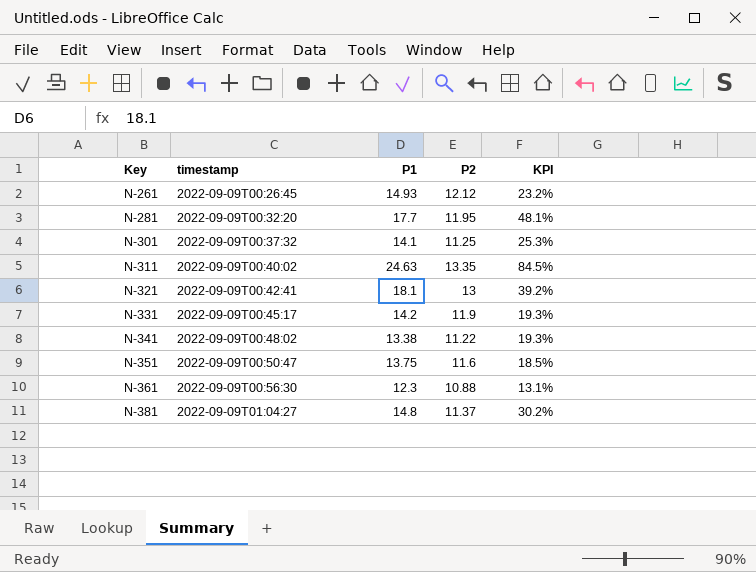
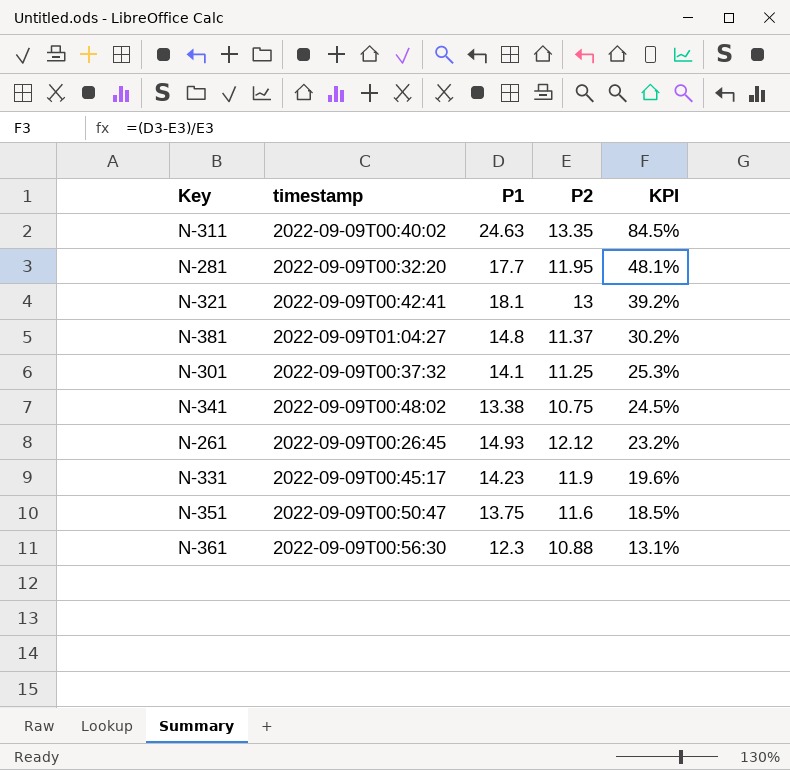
row order: Key ascending -> KPI descending
N-341 | P2: 11.22 -> 10.75
N-341 | KPI: 19.3% -> 24.5%
N-331 | P1: 14.2 -> 14.23
N-331 | KPI: 19.3% -> 19.6%

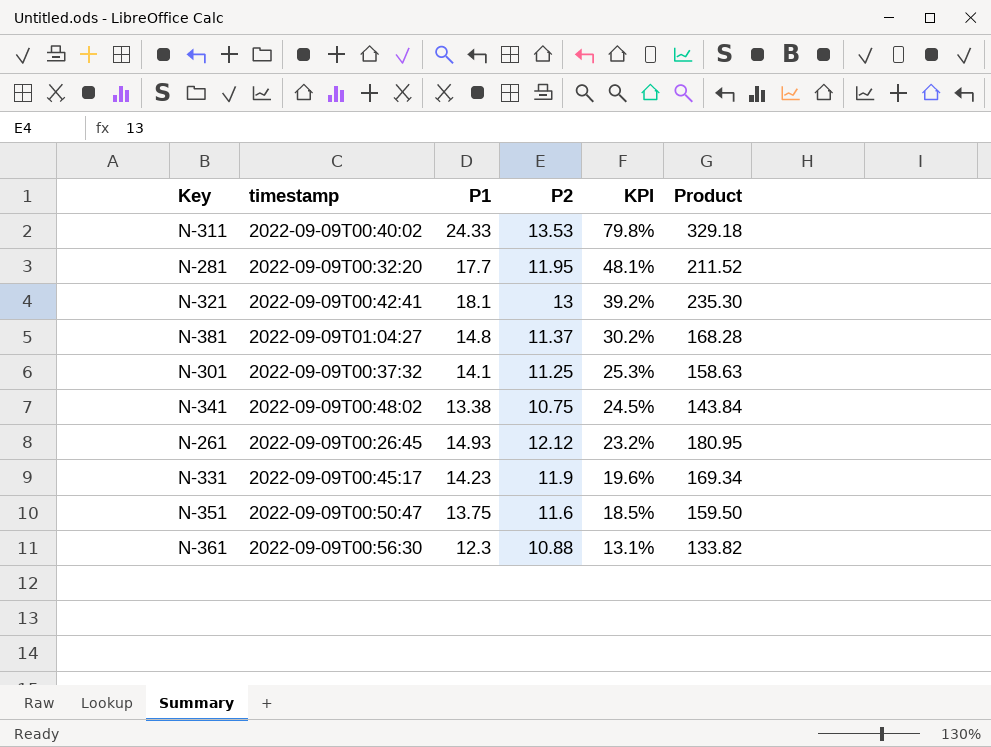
column Product | formula: none -> [P1] * [P2]
N-311 | P1: 24.63 -> 24.33
N-311 | P2: 13.35 -> 13.53
N-311 | KPI: 84.5% -> 79.8%

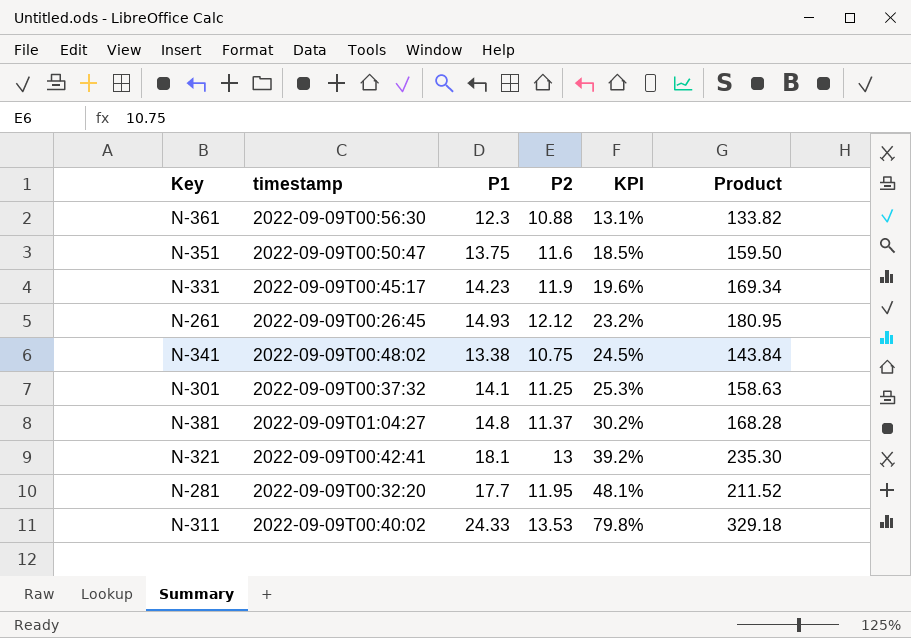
row order: KPI descending -> KPI ascending

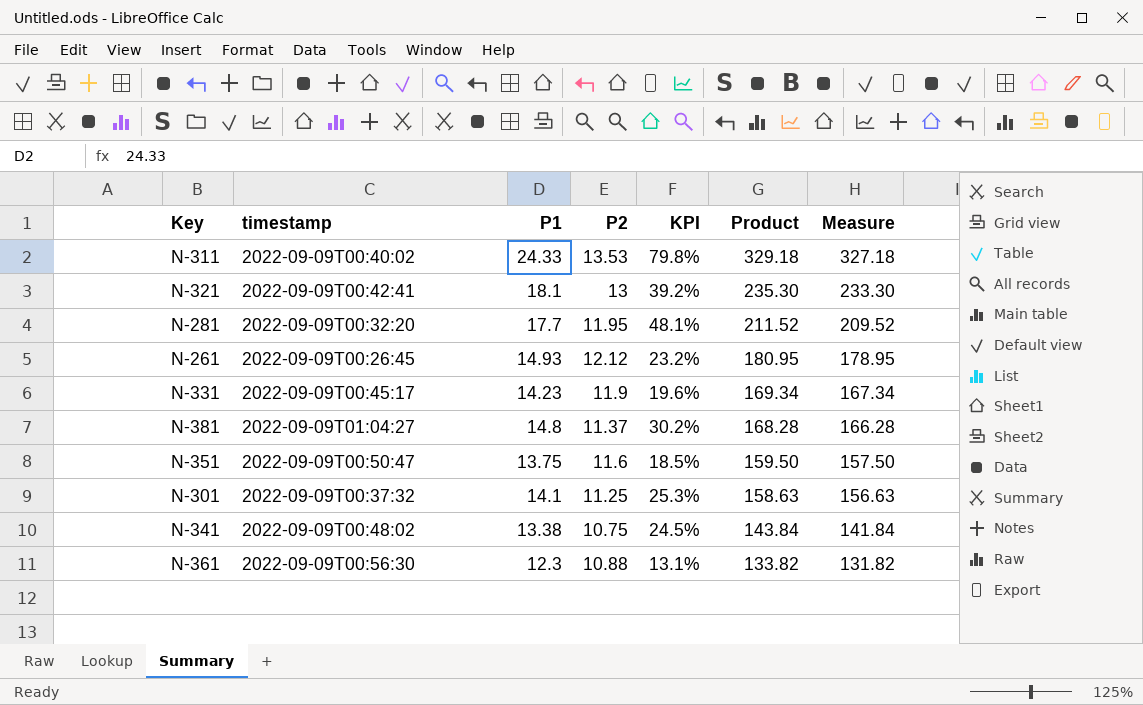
row order: KPI ascending -> Product descending
column Measure | formula: none -> [Product] - 2

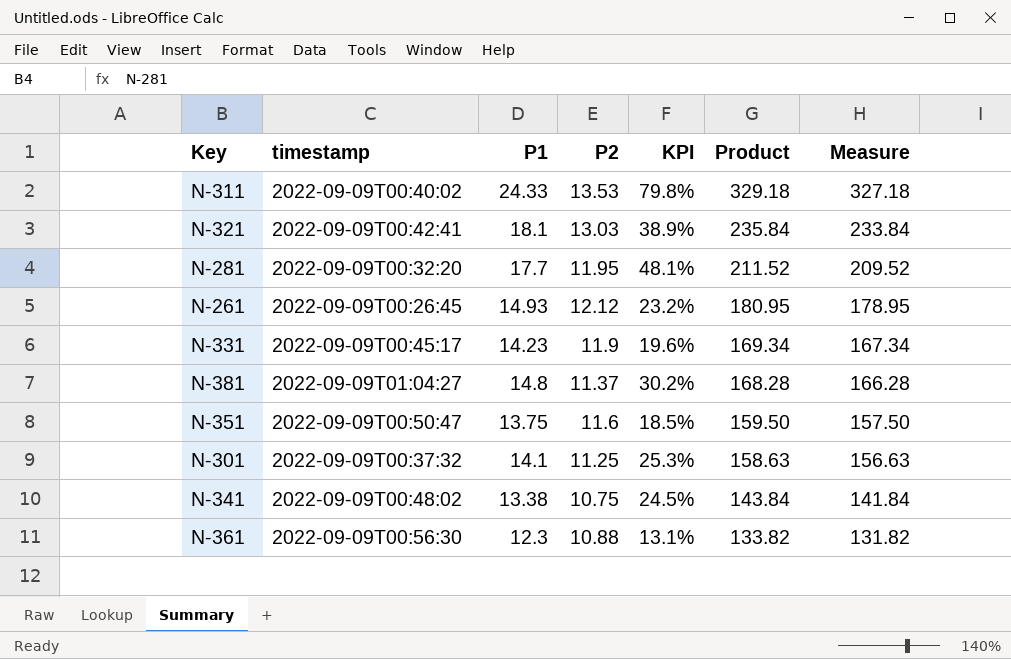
N-321 | P2: 13 -> 13.03
N-321 | KPI: 39.2% -> 38.9%
N-321 | Product: 235.30 -> 235.84
N-321 | Measure: 233.30 -> 233.84

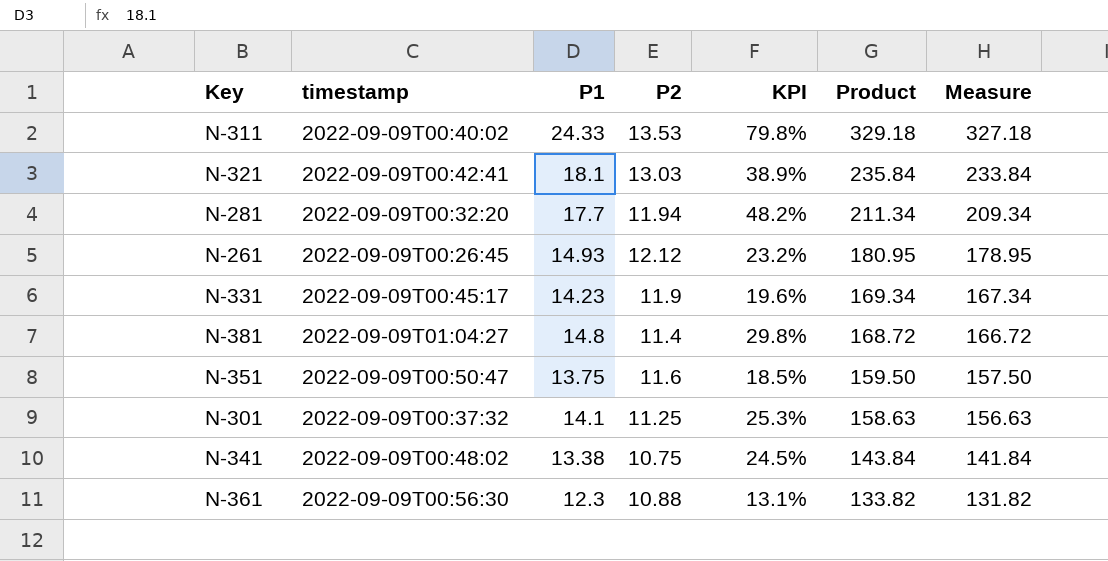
N-281 | P2: 11.95 -> 11.94
N-281 | KPI: 48.1% -> 48.2%
N-281 | Product: 211.52 -> 211.34
N-281 | Measure: 209.52 -> 209.34
N-381 | P2: 11.37 -> 11.4
N-381 | KPI: 30.2% -> 29.8%
N-381 | Product: 168.28 -> 168.72
N-381 | Measure: 166.28 -> 166.72

